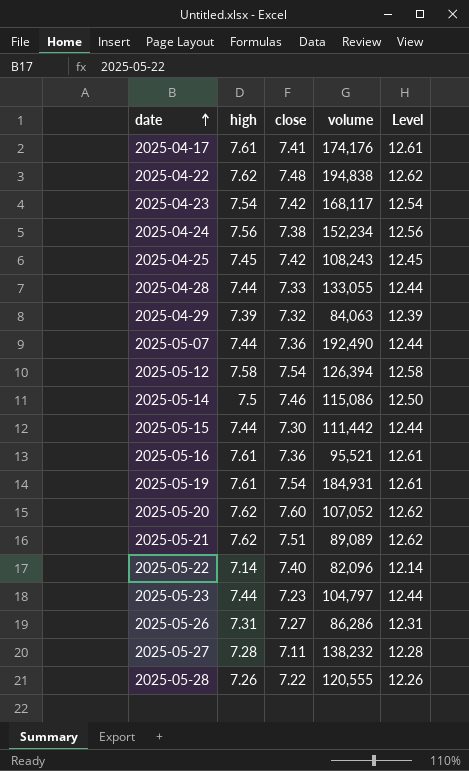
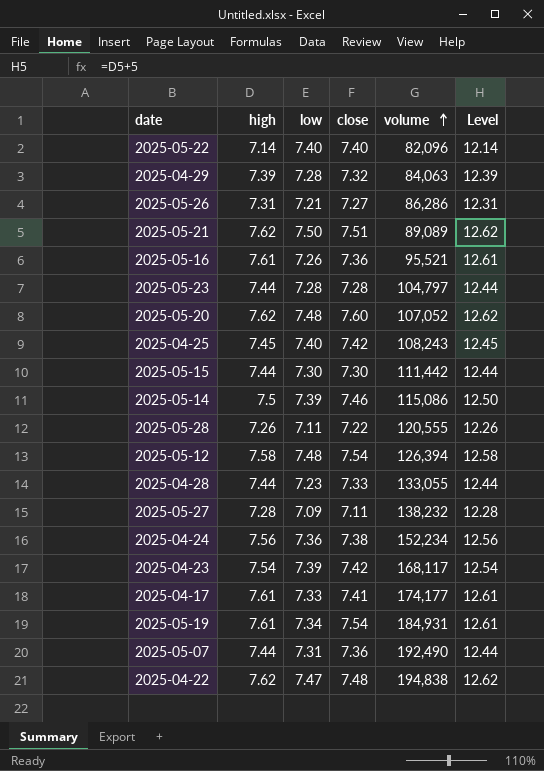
row order: date ascending -> volume ascending
column low | position: none -> 3
2025-05-23 | close: 7.23 -> 7.28
2025-04-17 | volume: 174,176 -> 174,177

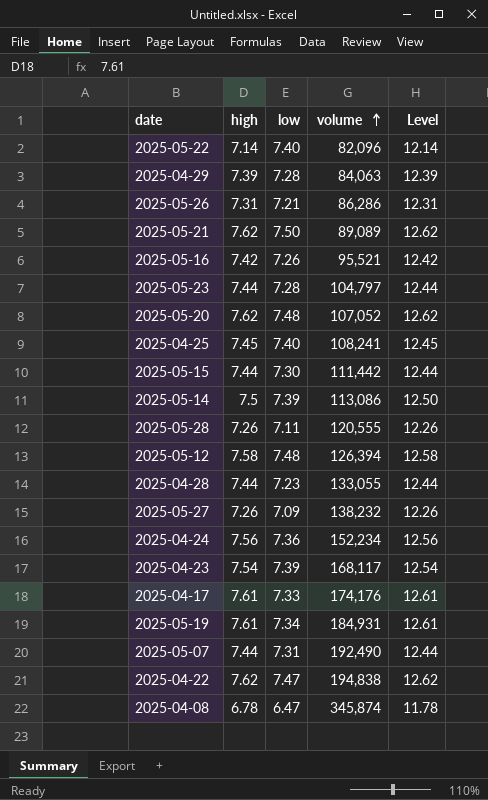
column close | position: 4 -> none
2025-05-16 | high: 7.61 -> 7.42
2025-05-16 | Level: 12.61 -> 12.42
2025-04-25 | volume: 108,243 -> 108,241
2025-05-14 | volume: 115,086 -> 113,086
2025-05-27 | high: 7.28 -> 7.26
2025-05-27 | Level: 12.28 -> 12.26
2025-04-17 | volume: 174,177 -> 174,176
row 2025-04-08: none -> 6.78 | 6.47 | 345,874 | 11.78

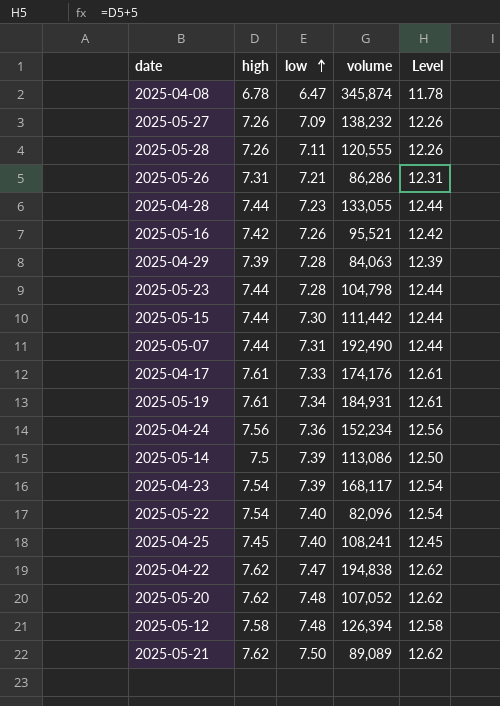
row order: volume ascending -> low ascending
2025-05-23 | volume: 104,797 -> 104,798
2025-05-22 | high: 7.14 -> 7.54
2025-05-22 | Level: 12.14 -> 12.54

